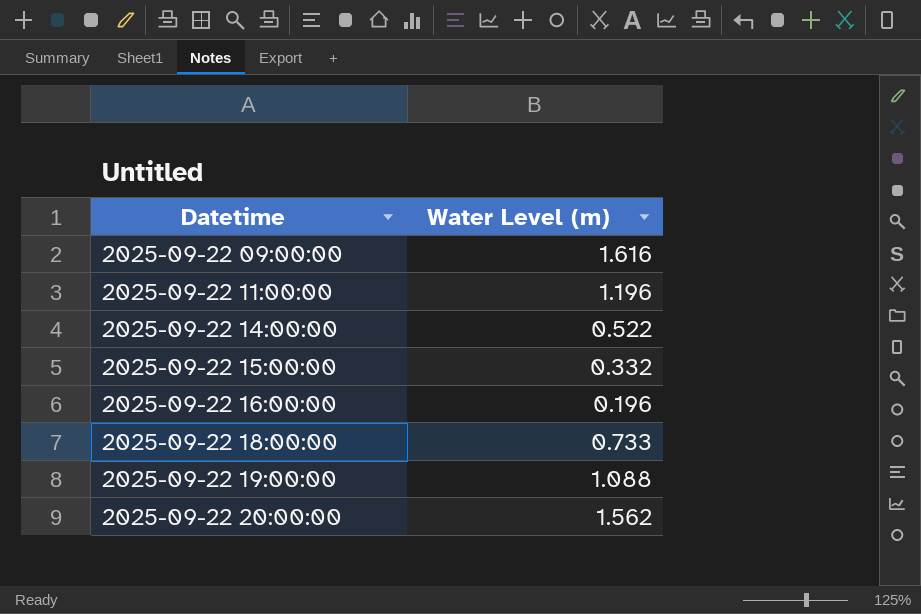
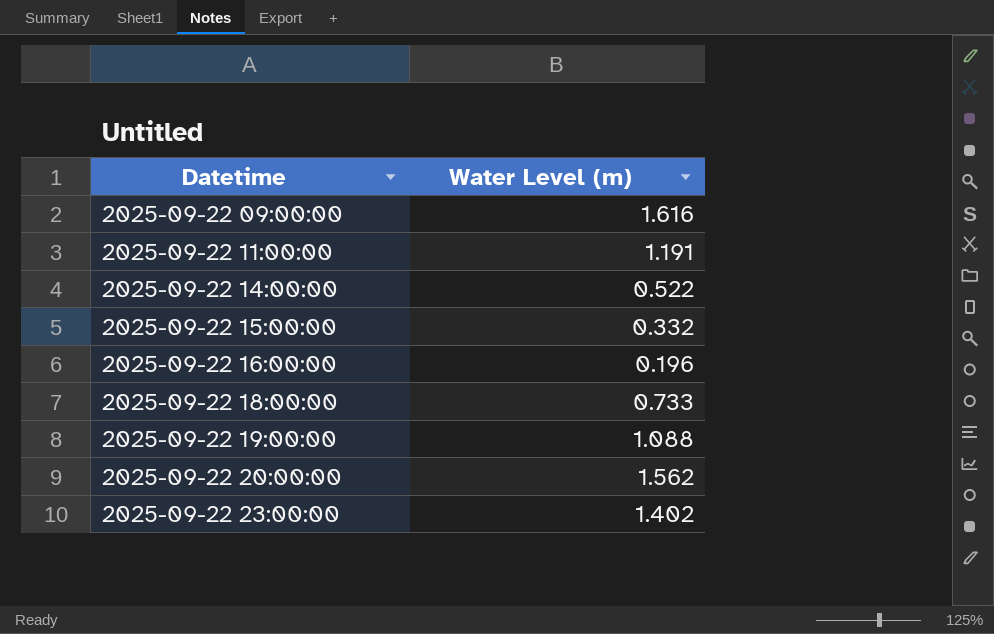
2025-09-22 11:00:00 | Water Level (m): 1.196 -> 1.191
row 2025-09-22 23:00:00: none -> 1.402

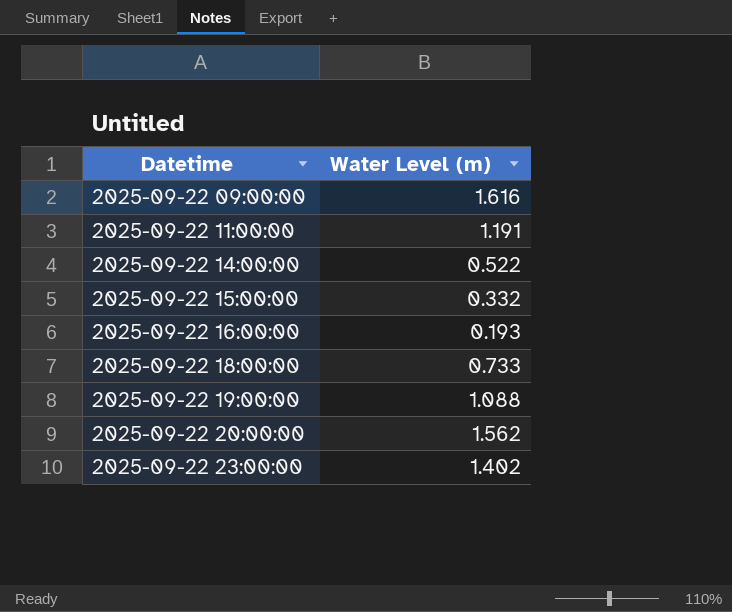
2025-09-22 16:00:00 | Water Level (m): 0.196 -> 0.193

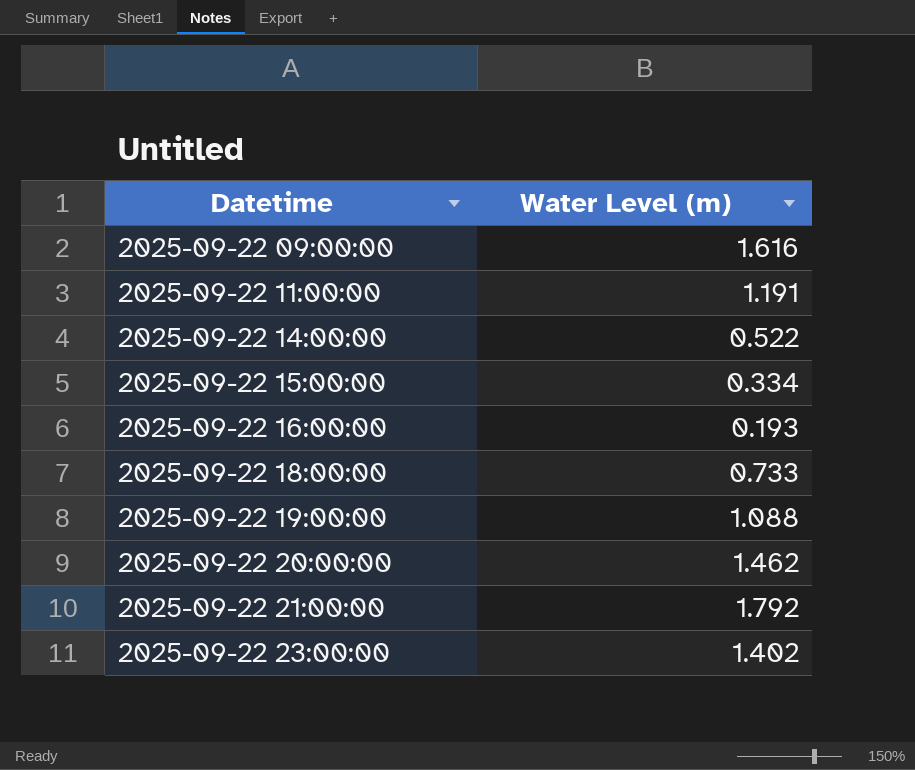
2025-09-22 15:00:00 | Water Level (m): 0.332 -> 0.334
2025-09-22 20:00:00 | Water Level (m): 1.562 -> 1.462
row 2025-09-22 21:00:00: none -> 1.792

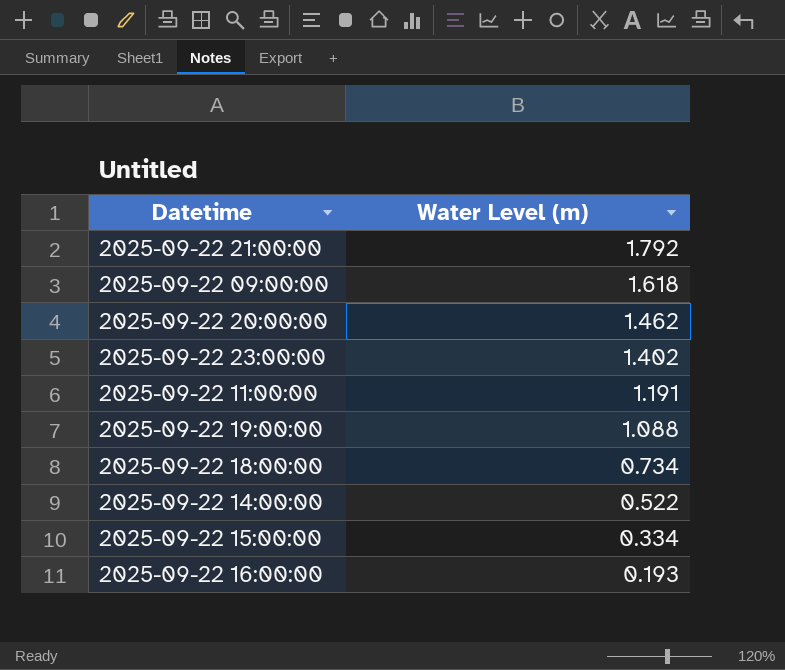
row order: Datetime ascending -> Water Level (m) descending
2025-09-22 09:00:00 | Water Level (m): 1.616 -> 1.618
2025-09-22 18:00:00 | Water Level (m): 0.733 -> 0.734

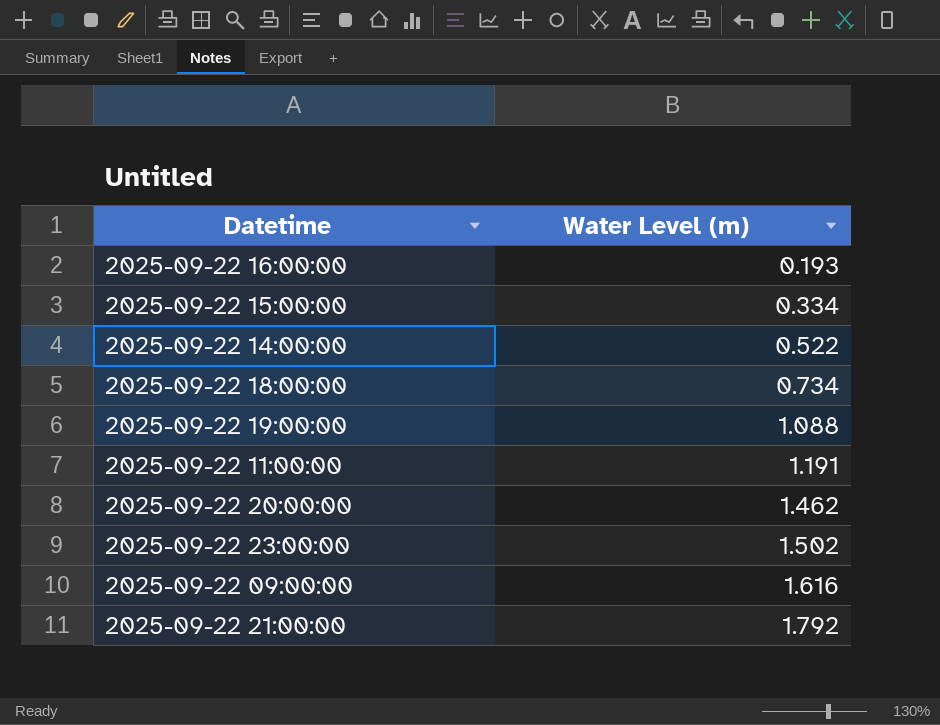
row order: Water Level (m) descending -> Water Level (m) ascending
2025-09-22 23:00:00 | Water Level (m): 1.402 -> 1.502
2025-09-22 09:00:00 | Water Level (m): 1.618 -> 1.616

